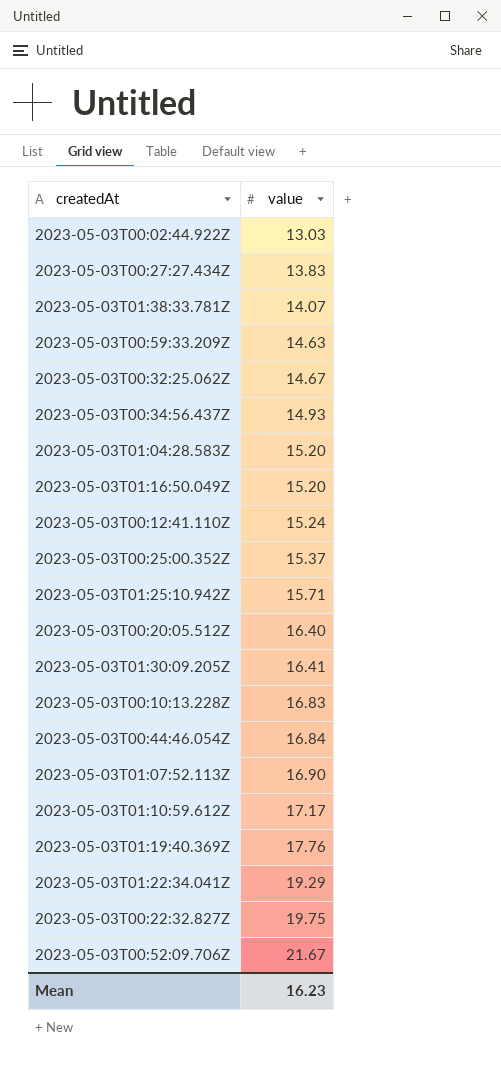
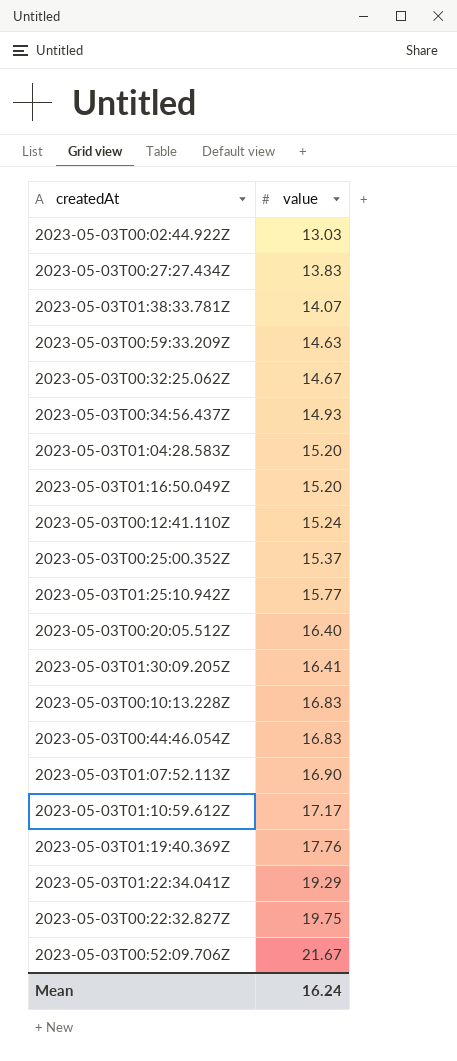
2023-05-03T01:25:10.942Z | value: 15.71 -> 15.77
2023-05-03T00:44:46.054Z | value: 16.84 -> 16.83
Mean | value: 16.23 -> 16.24

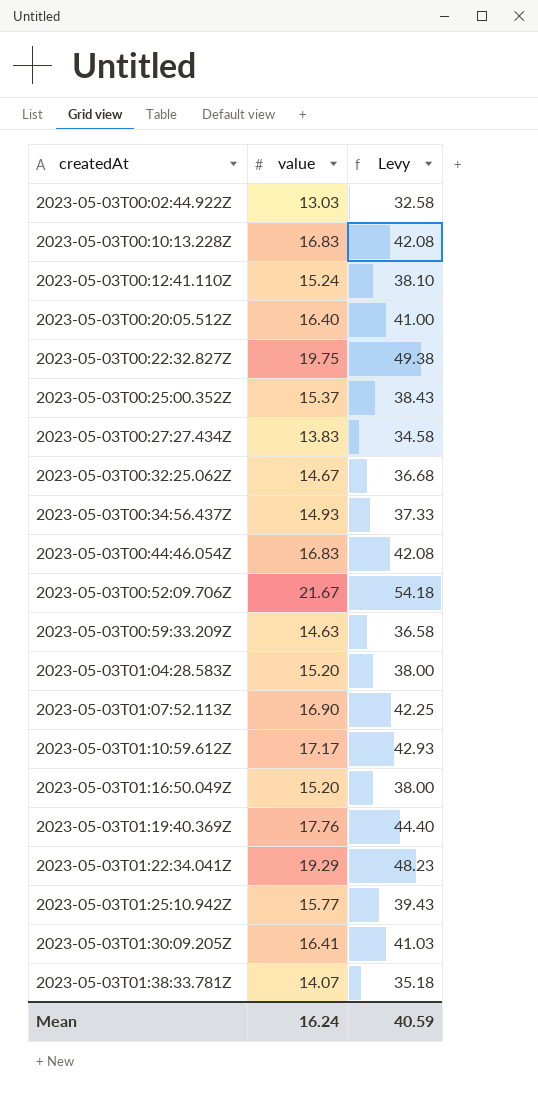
row order: value ascending -> createdAt ascending
column Levy | formula: none -> [value] * 2.5

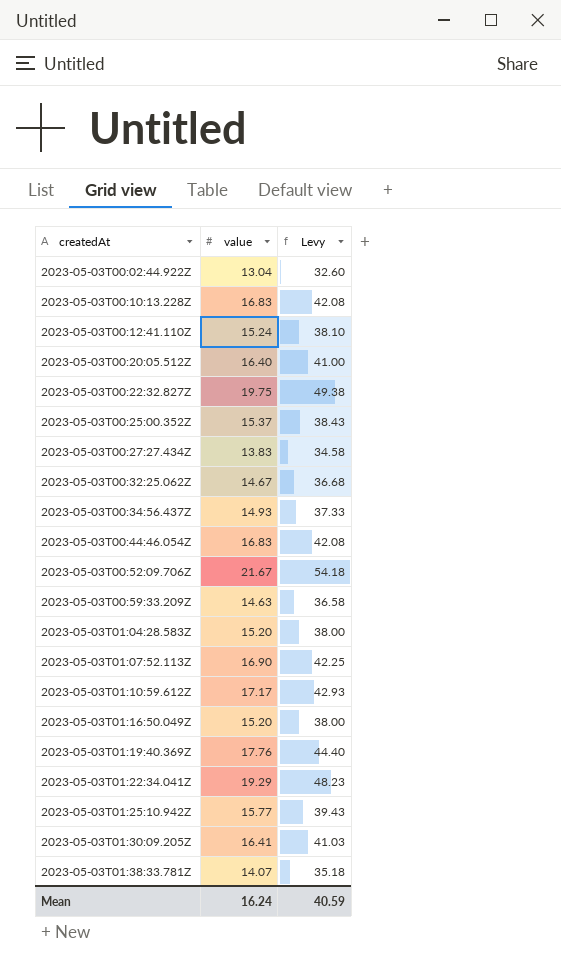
2023-05-03T00:02:44.922Z | value: 13.03 -> 13.04
2023-05-03T00:02:44.922Z | Levy: 32.58 -> 32.60

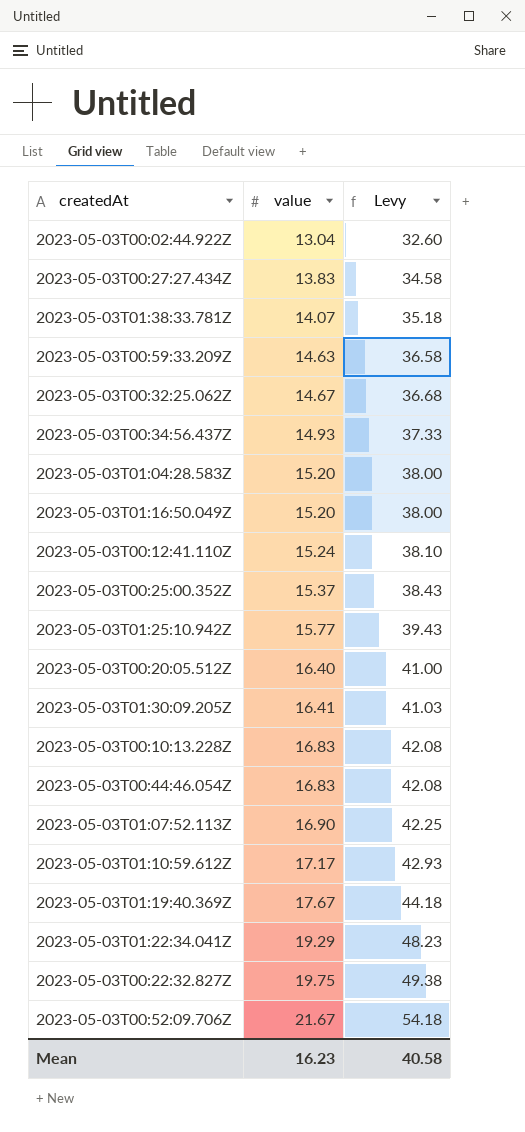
row order: createdAt ascending -> value ascending
2023-05-03T01:19:40.369Z | value: 17.76 -> 17.67
2023-05-03T01:19:40.369Z | Levy: 44.40 -> 44.18
Mean | value: 16.24 -> 16.23
Mean | Levy: 40.59 -> 40.58

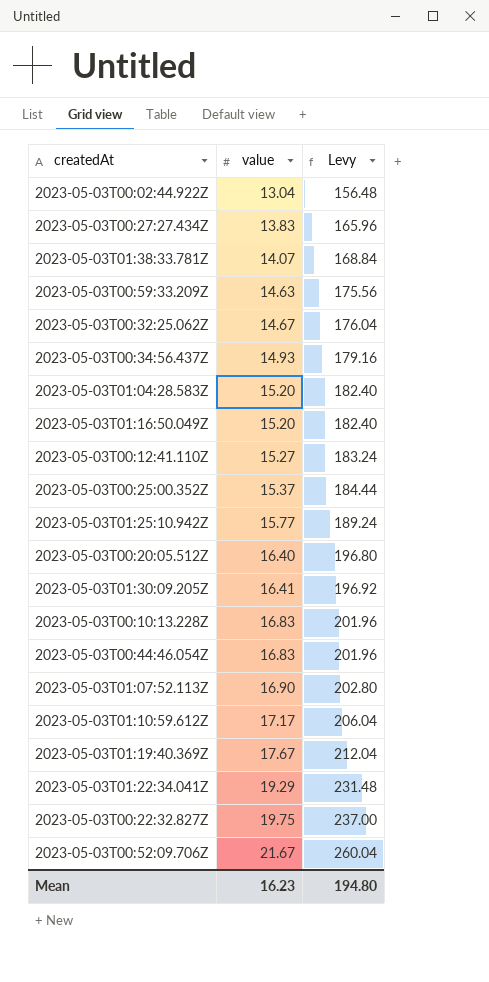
column Levy | formula: [value] * 2.5 -> [value] * 12
2023-05-03T00:12:41.110Z | value: 15.24 -> 15.27
Mean | Levy: 40.58 -> 194.80

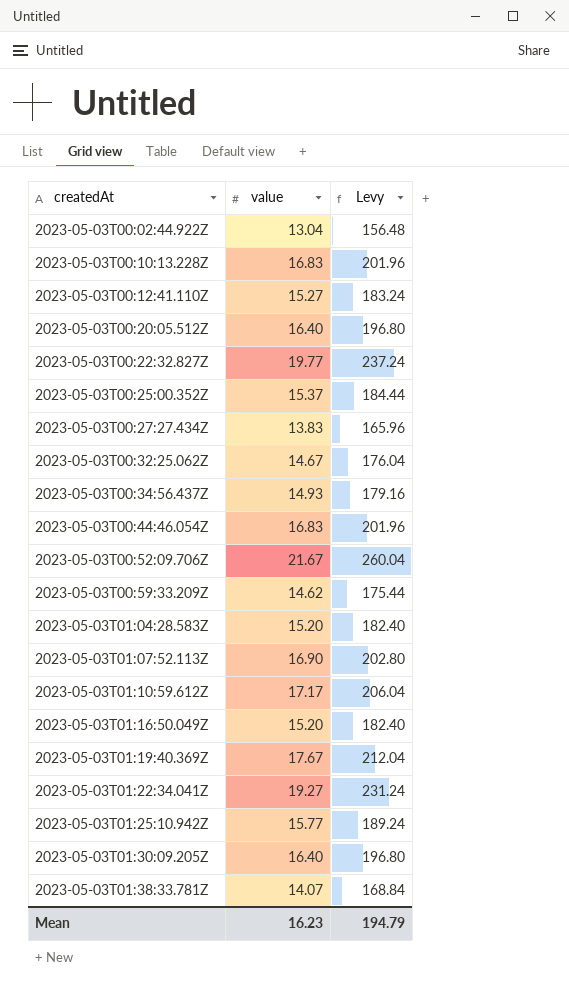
row order: value ascending -> createdAt ascending
2023-05-03T00:22:32.827Z | value: 19.75 -> 19.77
2023-05-03T00:22:32.827Z | Levy: 237.00 -> 237.24
2023-05-03T00:59:33.209Z | value: 14.63 -> 14.62
2023-05-03T00:59:33.209Z | Levy: 175.56 -> 175.44
2023-05-03T01:22:34.041Z | value: 19.29 -> 19.27
2023-05-03T01:22:34.041Z | Levy: 231.48 -> 231.24
2023-05-03T01:30:09.205Z | value: 16.41 -> 16.40
2023-05-03T01:30:09.205Z | Levy: 196.92 -> 196.80
Mean | Levy: 194.80 -> 194.79

